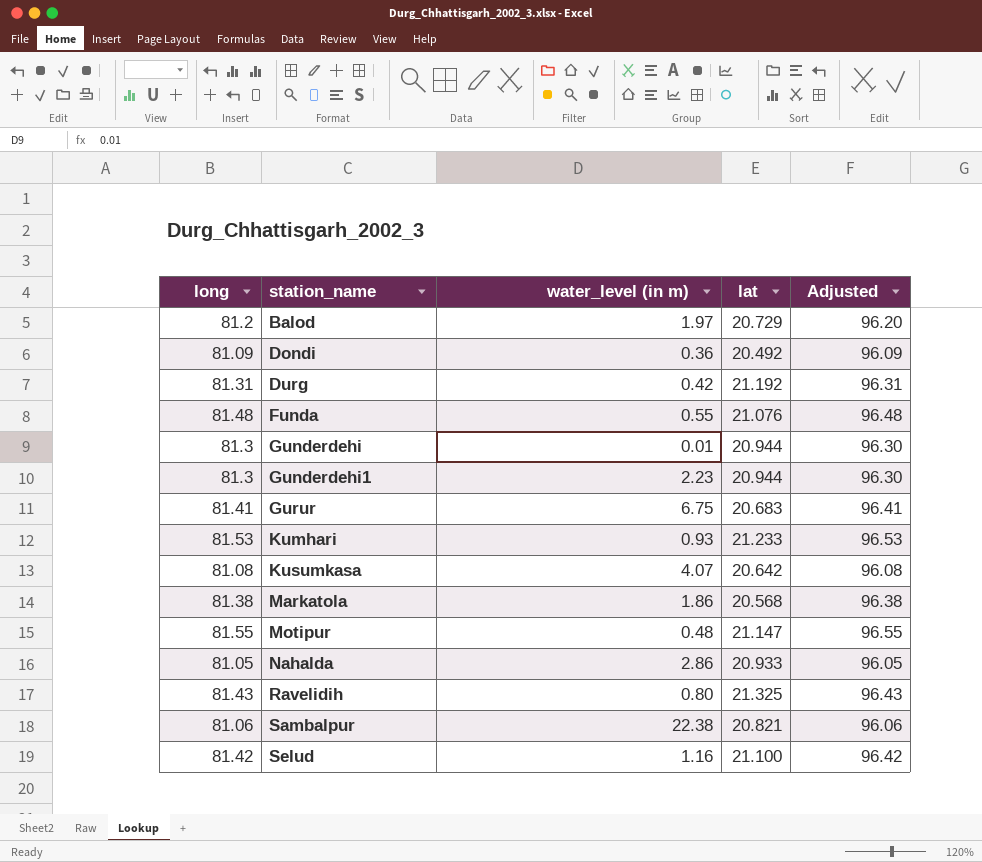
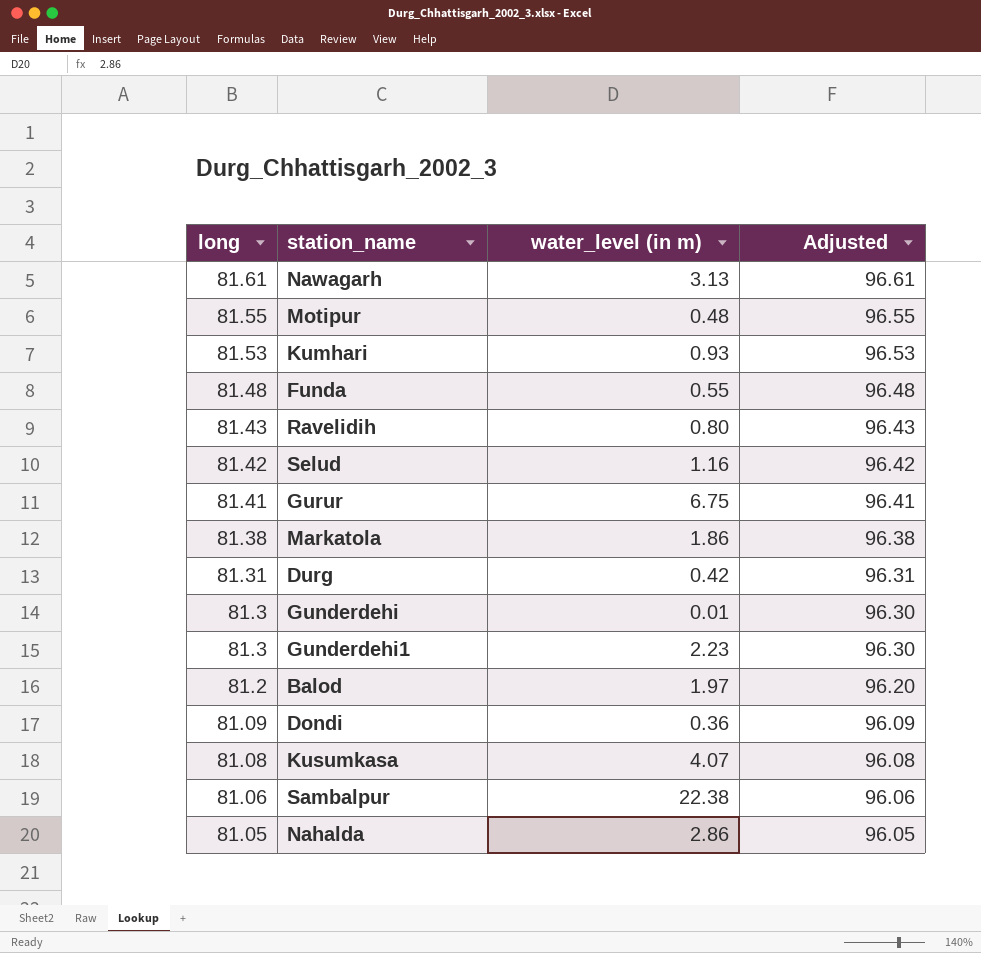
row order: station_name ascending -> long descending
column lat | position: 4 -> none
row Nawagarh: none -> 81.61 | 3.13 | 96.61

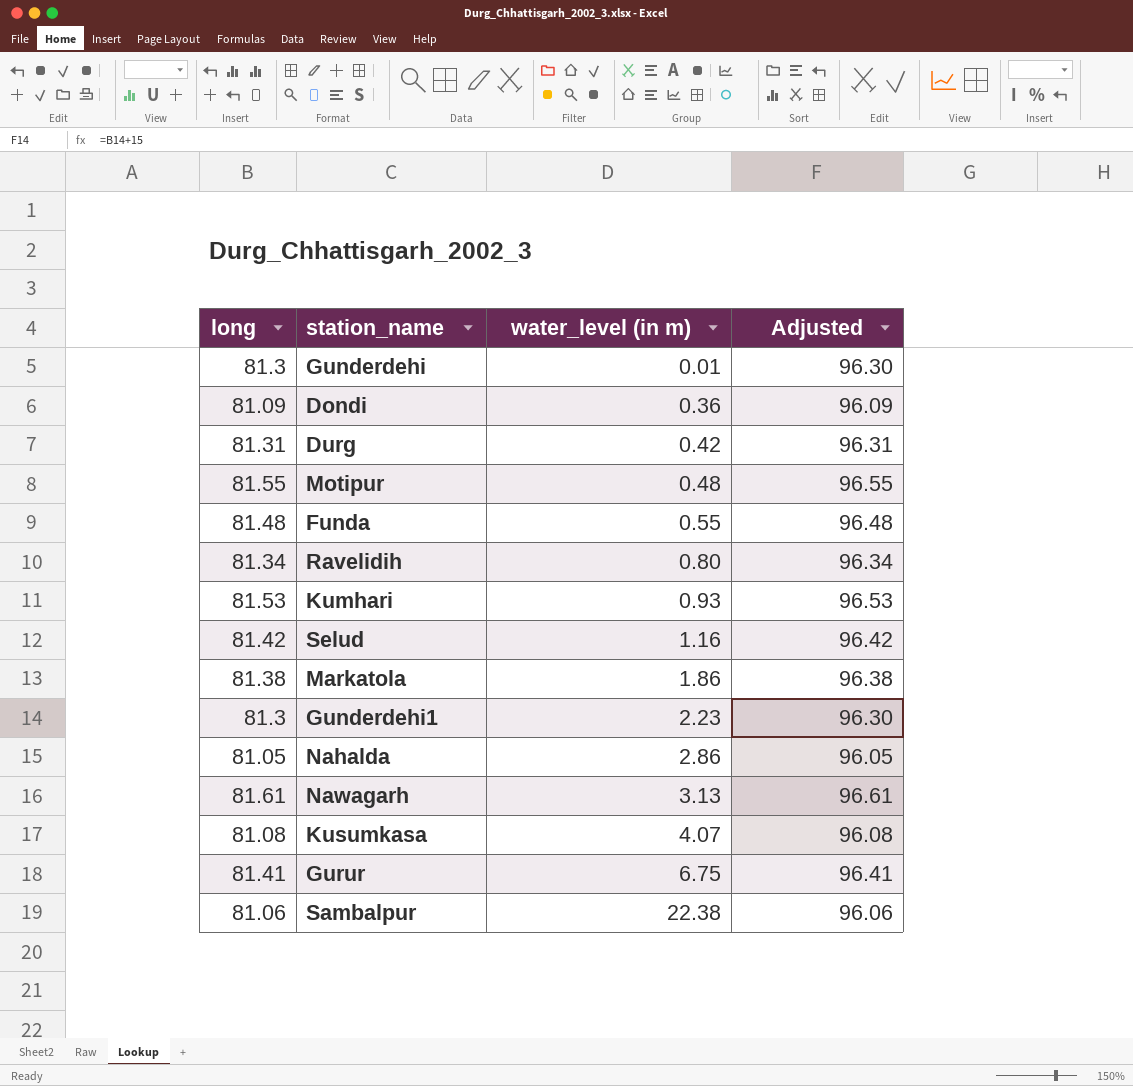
row order: long descending -> water_level (in m) ascending
row Balod: 81.2 | 1.97 | 96.20 -> none
Ravelidih | long: 81.43 -> 81.34
Ravelidih | Adjusted: 96.43 -> 96.34

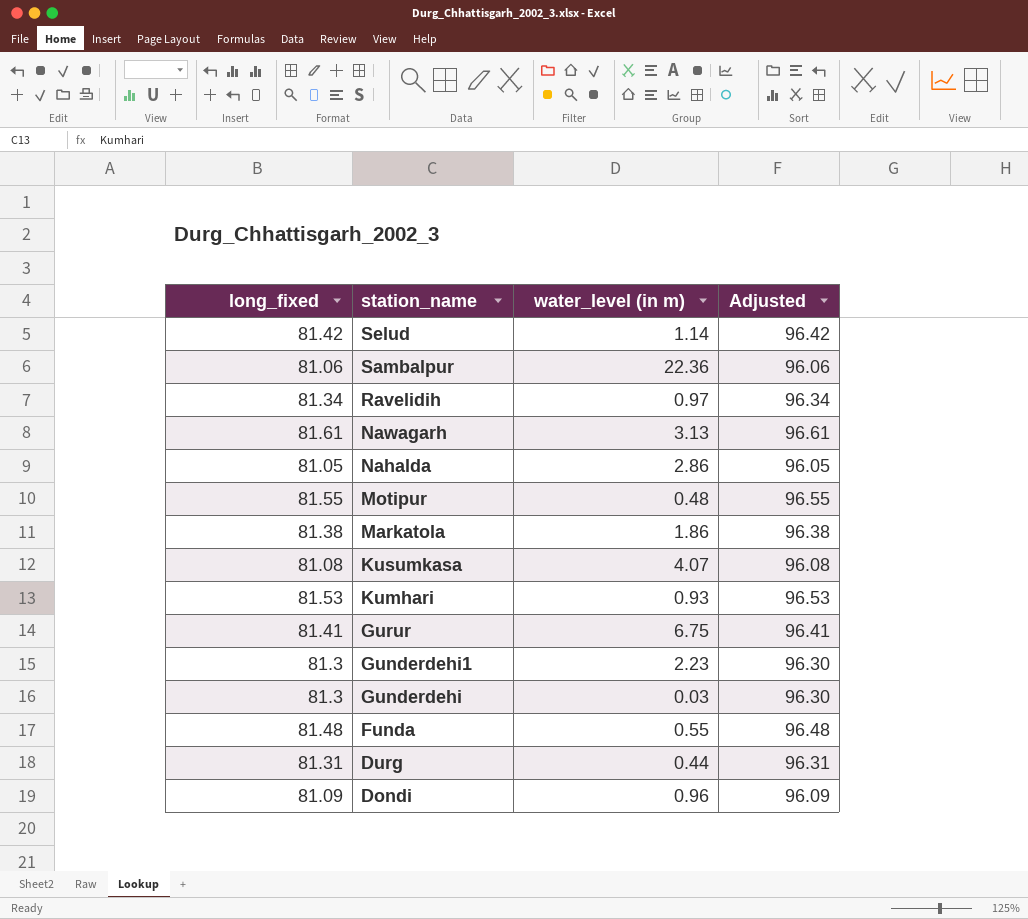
row order: water_level (in m) ascending -> station_name descending
column name: long -> long_fixed
Selud | water_level (in m): 1.16 -> 1.14
Sambalpur | water_level (in m): 22.38 -> 22.36
Ravelidih | water_level (in m): 0.80 -> 0.97
Gunderdehi | water_level (in m): 0.01 -> 0.03
Durg | water_level (in m): 0.42 -> 0.44
Dondi | water_level (in m): 0.36 -> 0.96

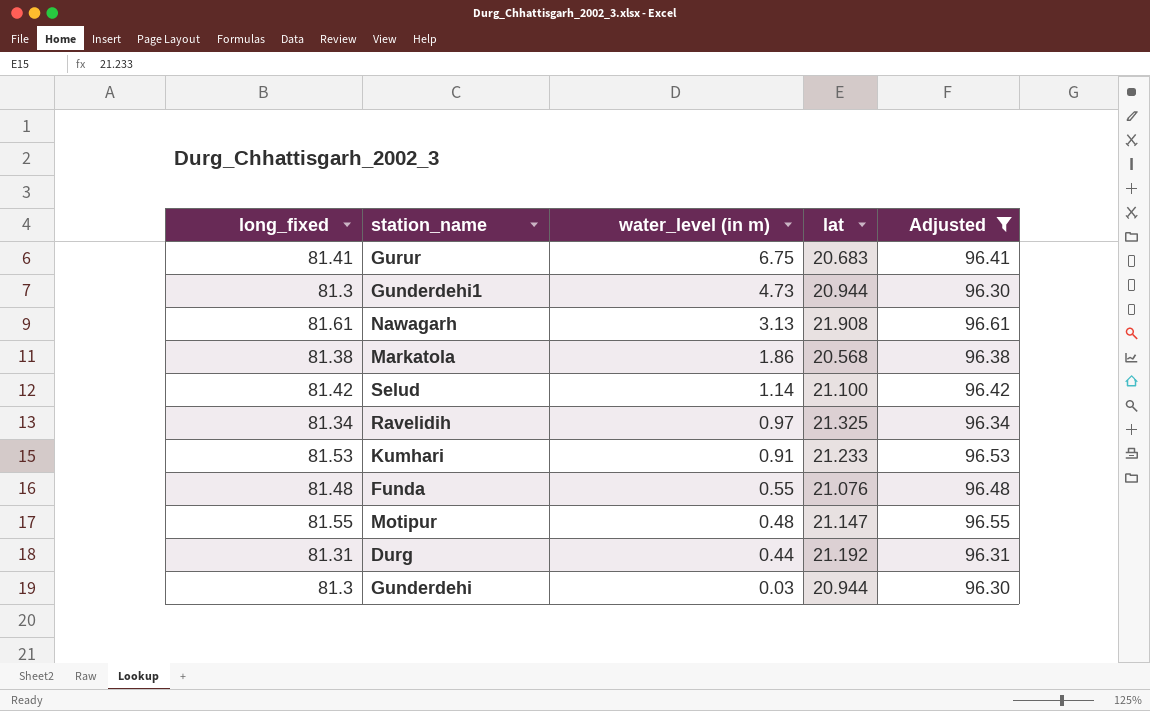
filter: none -> Adjusted >= 96.30
row order: station_name descending -> water_level (in m) descending
column lat | position: none -> 4
Gunderdehi1 | water_level (in m): 2.23 -> 4.73
Kumhari | water_level (in m): 0.93 -> 0.91

